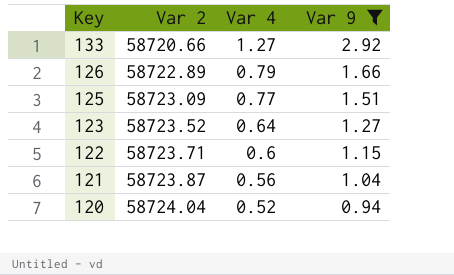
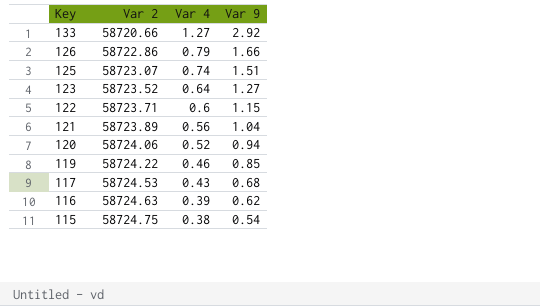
filter: Var 9 >= 0.94 -> none
126 | Var 2: 58722.89 -> 58722.86
125 | Var 2: 58723.09 -> 58723.07
125 | Var 4: 0.77 -> 0.74
121 | Var 2: 58723.87 -> 58723.89
120 | Var 2: 58724.04 -> 58724.06

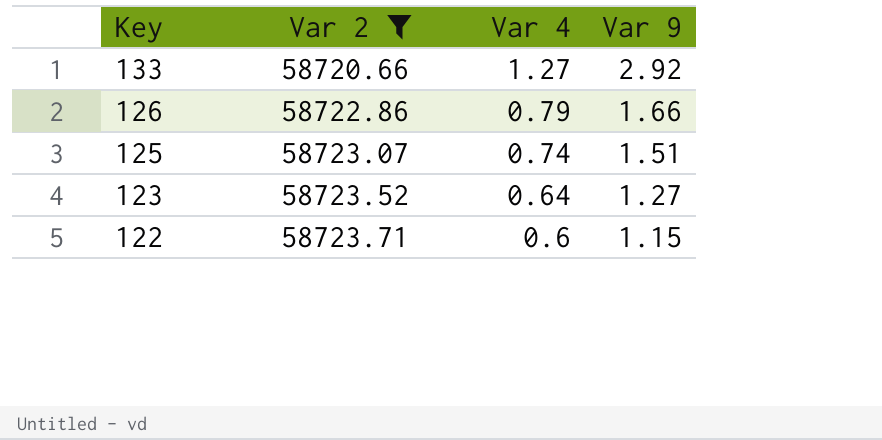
filter: none -> Var 2 <= 58723.71

